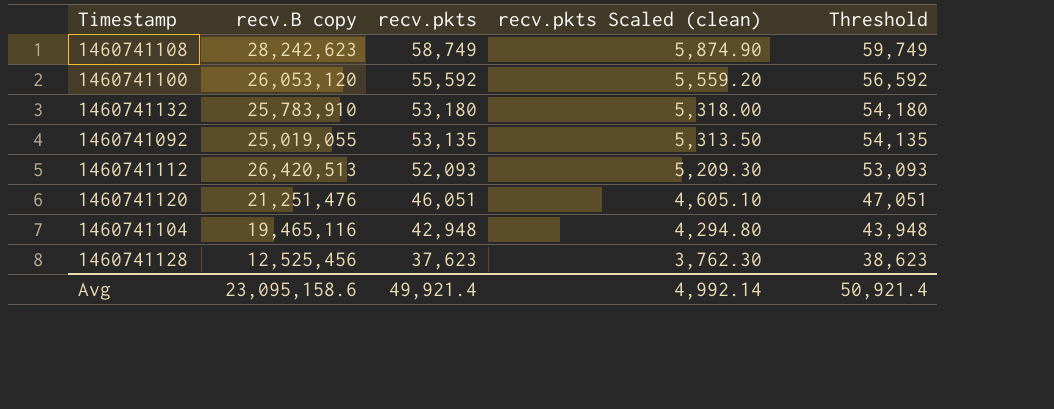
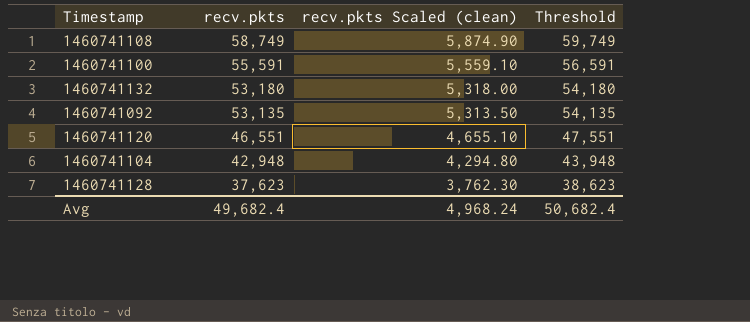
column recv.B copy | position: 2 -> none
row 1460741112: 26,420,513 | 52,093 | 5,209.30 | 53,093 -> none
1460741100 | recv.pkts: 55,592 -> 55,591
1460741100 | recv.pkts Scaled (clean): 5,559.20 -> 5,559.10
1460741100 | Threshold: 56,592 -> 56,591
1460741120 | recv.pkts: 46,051 -> 46,551
1460741120 | recv.pkts Scaled (clean): 4,605.10 -> 4,655.10
1460741120 | Threshold: 47,051 -> 47,551
Avg | recv.pkts: 49,921.4 -> 49,682.4
Avg | recv.pkts Scaled (clean): 4,992.14 -> 4,968.24
Avg | Threshold: 50,921.4 -> 50,682.4

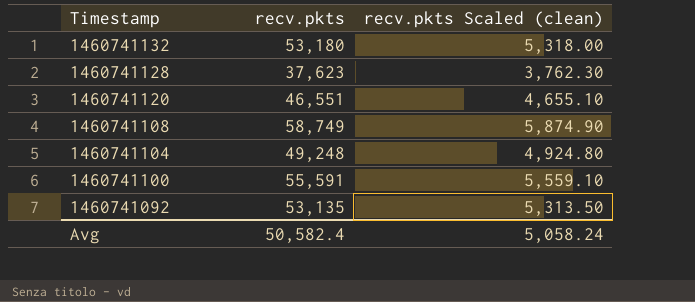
row order: recv.pkts descending -> Timestamp descending
column Threshold | formula: [recv.pkts] + 1000 -> none
1460741104 | recv.pkts: 42,948 -> 49,248
1460741104 | recv.pkts Scaled (clean): 4,294.80 -> 4,924.80
Avg | recv.pkts: 49,682.4 -> 50,582.4
Avg | recv.pkts Scaled (clean): 4,968.24 -> 5,058.24

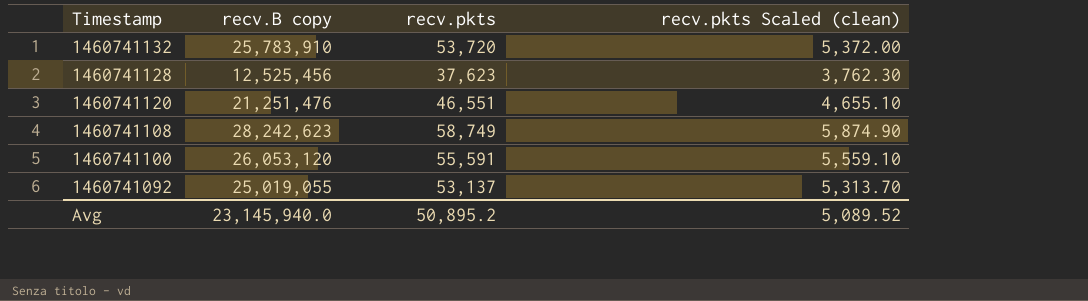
column recv.B copy | position: none -> 2
row 1460741104: 49,248 | 4,924.80 -> none
1460741132 | recv.pkts: 53,180 -> 53,720
1460741132 | recv.pkts Scaled (clean): 5,318.00 -> 5,372.00
1460741092 | recv.pkts: 53,135 -> 53,137
1460741092 | recv.pkts Scaled (clean): 5,313.50 -> 5,313.70
Avg | recv.pkts: 50,582.4 -> 50,895.2
Avg | recv.pkts Scaled (clean): 5,058.24 -> 5,089.52

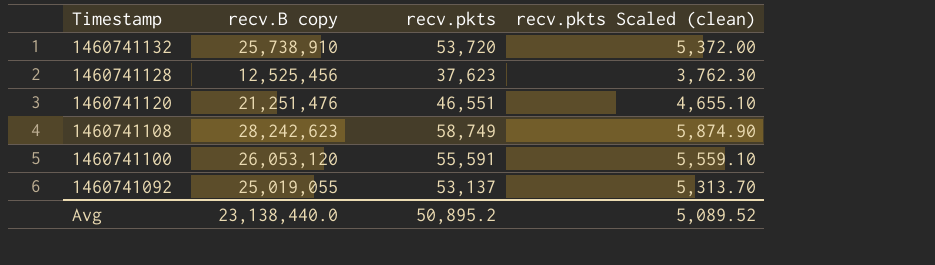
1460741132 | recv.B copy: 25,783,910 -> 25,738,910
Avg | recv.B copy: 23,145,940.0 -> 23,138,440.0

